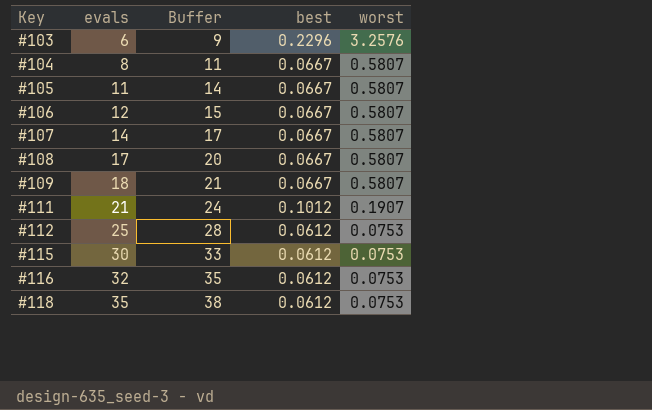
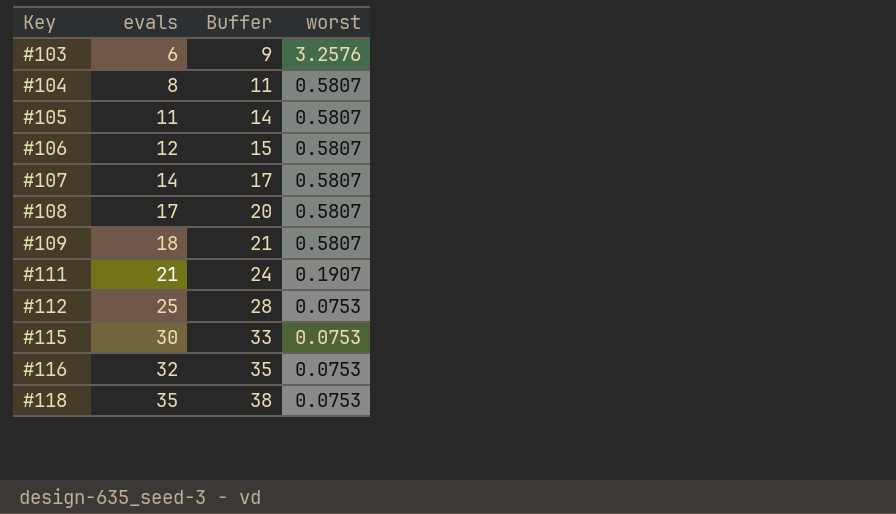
column best | position: 4 -> none

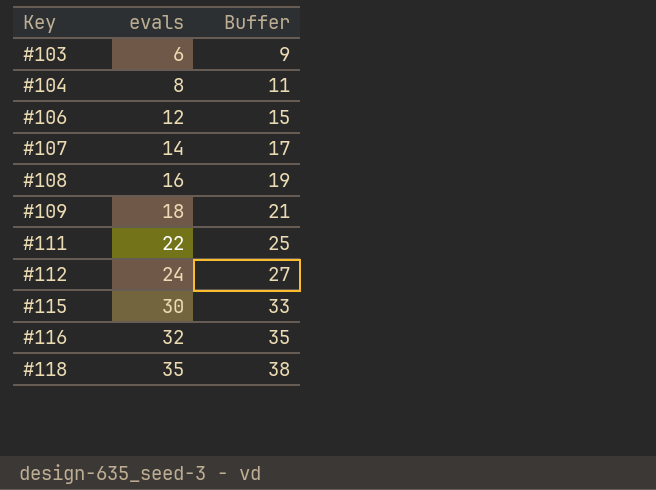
column worst | position: 4 -> none
row #105: 11 | 14 | 0.5807 -> none
#108 | evals: 17 -> 16
#108 | Buffer: 20 -> 19
#111 | evals: 21 -> 22
#111 | Buffer: 24 -> 25
#112 | evals: 25 -> 24
#112 | Buffer: 28 -> 27

